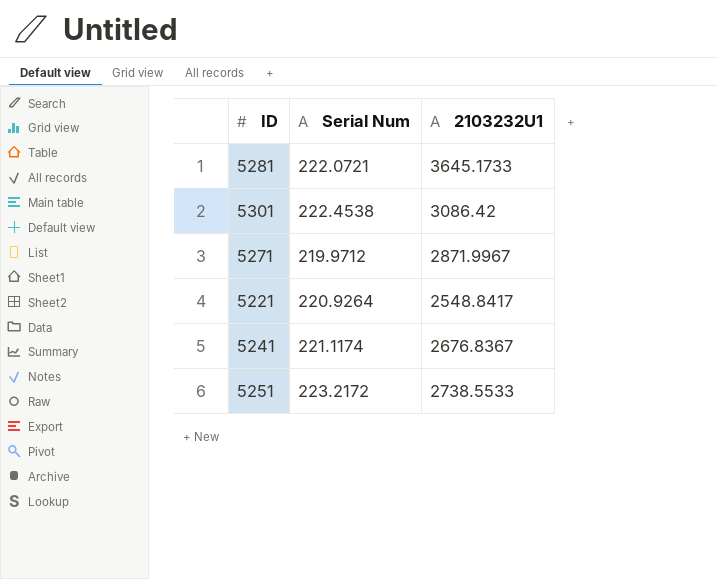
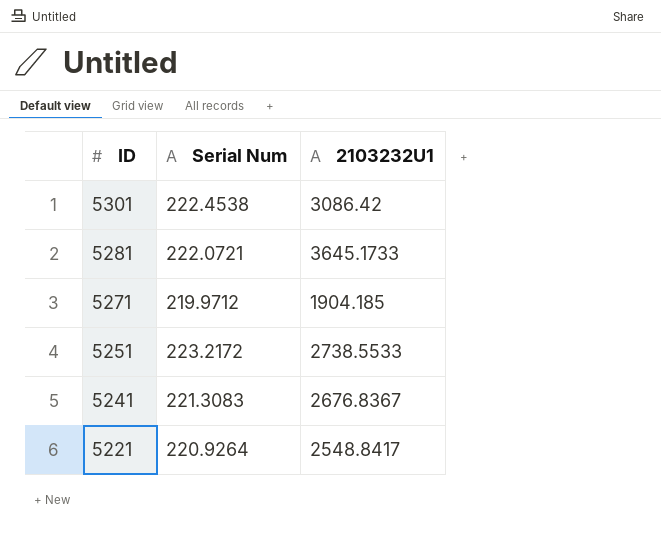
row order: none -> ID descending
5271 | 2103232U1: 2871.9967 -> 1904.185
5241 | Serial Num: 221.1174 -> 221.3083

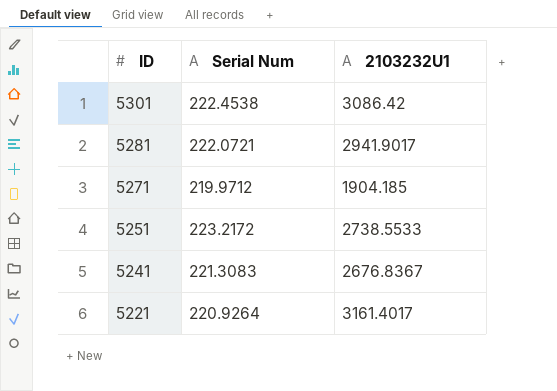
5281 | 2103232U1: 3645.1733 -> 2941.9017
5221 | 2103232U1: 2548.8417 -> 3161.4017

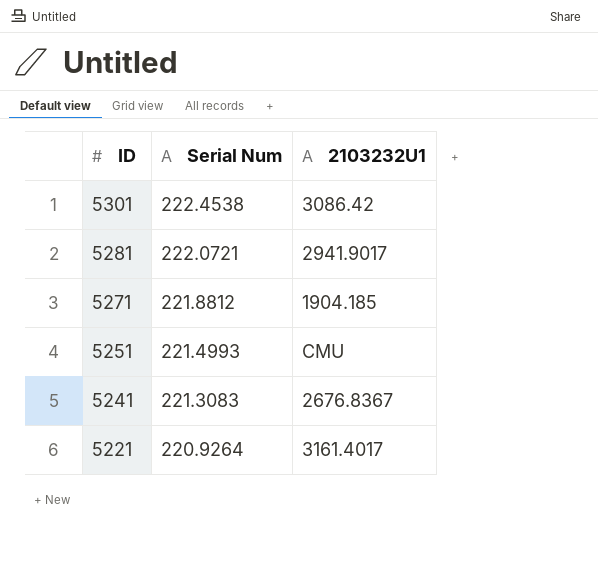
5271 | Serial Num: 219.9712 -> 221.8812
5251 | Serial Num: 223.2172 -> 221.4993
5251 | 2103232U1: 2738.5533 -> CMU

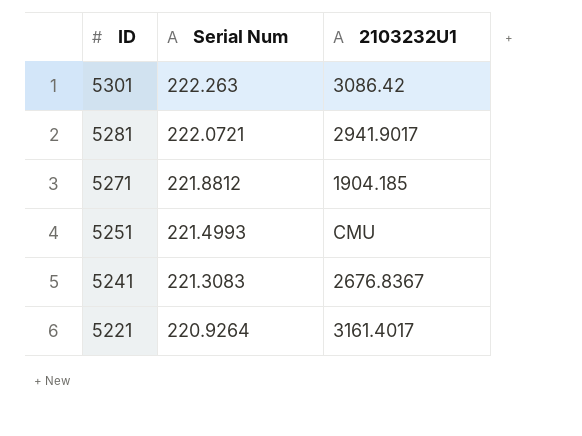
5301 | Serial Num: 222.4538 -> 222.263

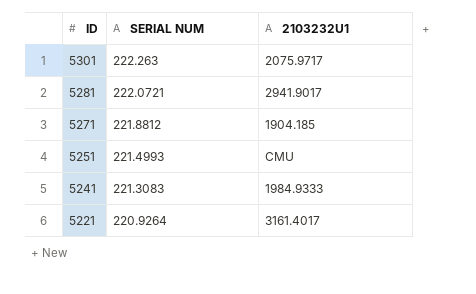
column name: Serial Num -> SERIAL NUM
5301 | 2103232U1: 3086.42 -> 2075.9717
5241 | 2103232U1: 2676.8367 -> 1984.9333

